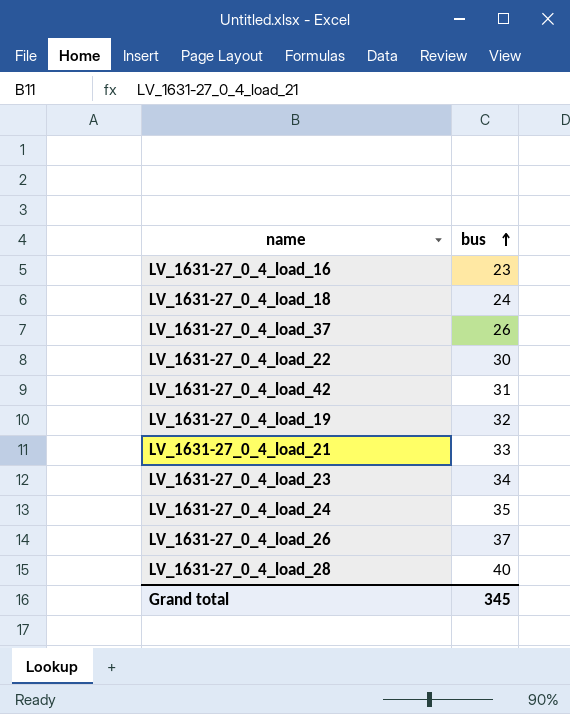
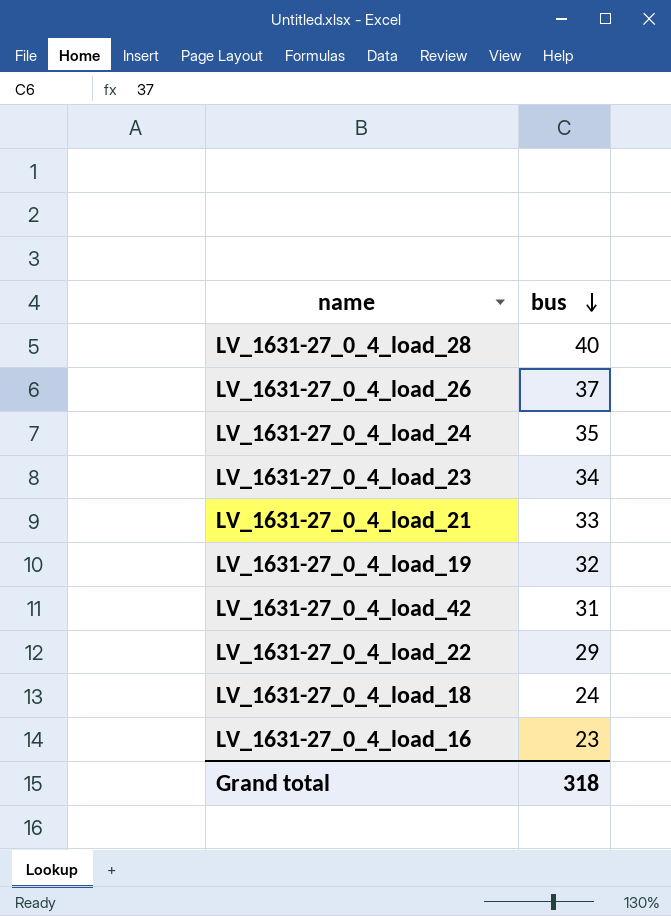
row order: bus ascending -> bus descending
row LV_1631-27_0_4_load_37: 26 -> none
LV_1631-27_0_4_load_22 | bus: 30 -> 29
Grand total | bus: 345 -> 318

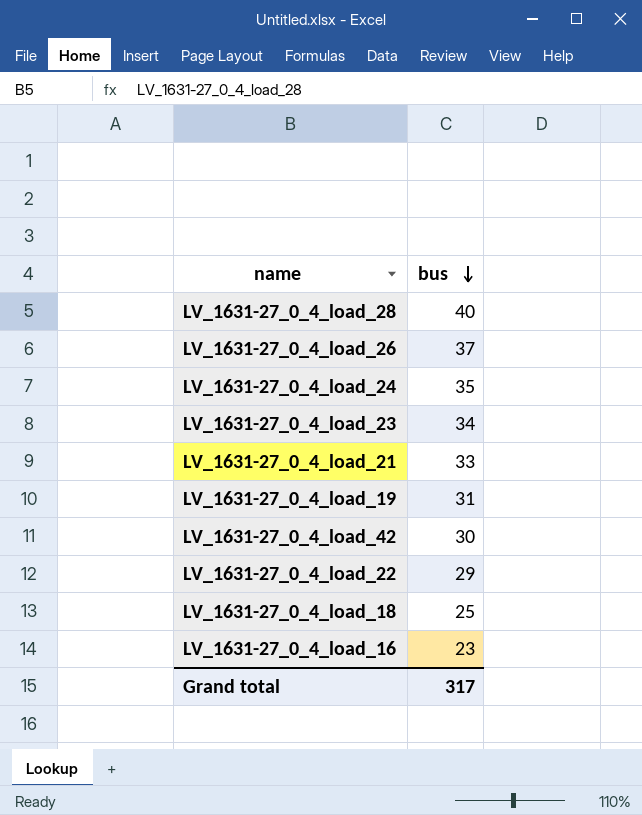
LV_1631-27_0_4_load_19 | bus: 32 -> 31
LV_1631-27_0_4_load_42 | bus: 31 -> 30
LV_1631-27_0_4_load_18 | bus: 24 -> 25
Grand total | bus: 318 -> 317

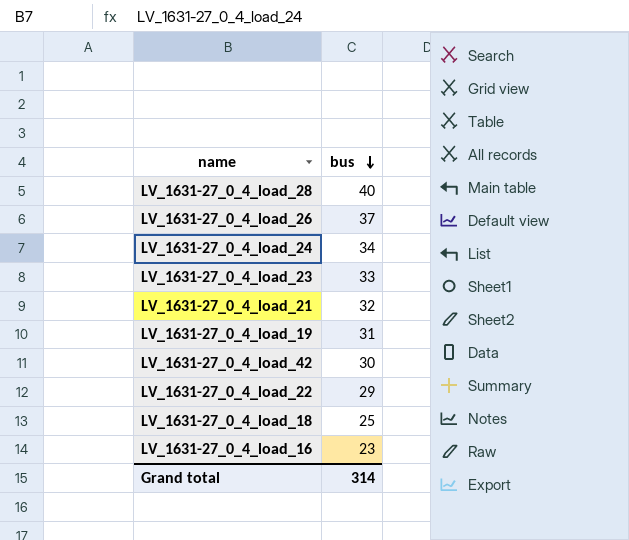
LV_1631-27_0_4_load_24 | bus: 35 -> 34
LV_1631-27_0_4_load_23 | bus: 34 -> 33
LV_1631-27_0_4_load_21 | bus: 33 -> 32
Grand total | bus: 317 -> 314

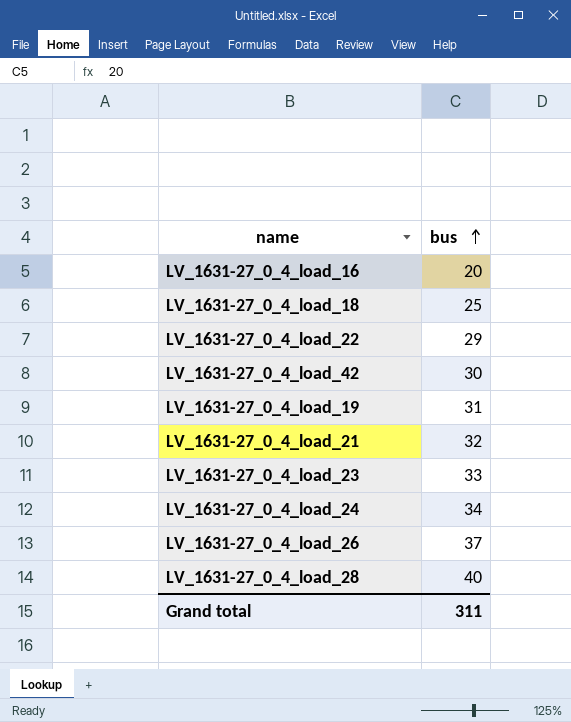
row order: bus descending -> bus ascending
LV_1631-27_0_4_load_16 | bus: 23 -> 20
Grand total | bus: 314 -> 311

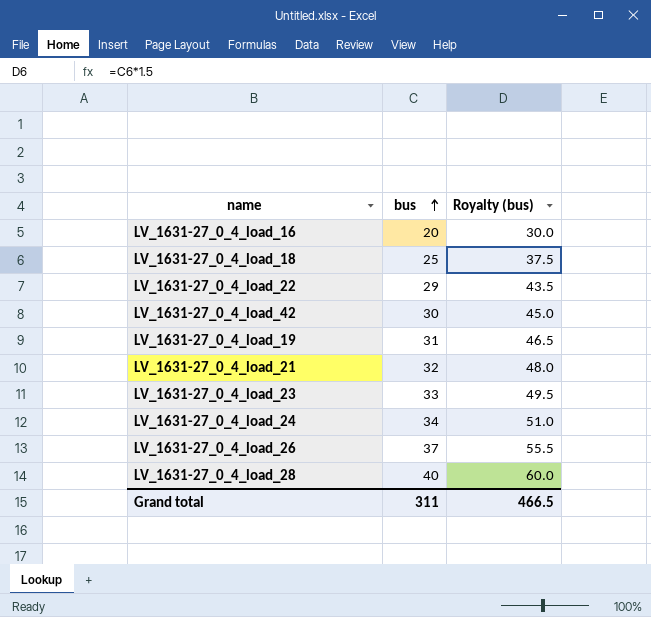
column Royalty (bus) | formula: none -> [bus] * 1.5

